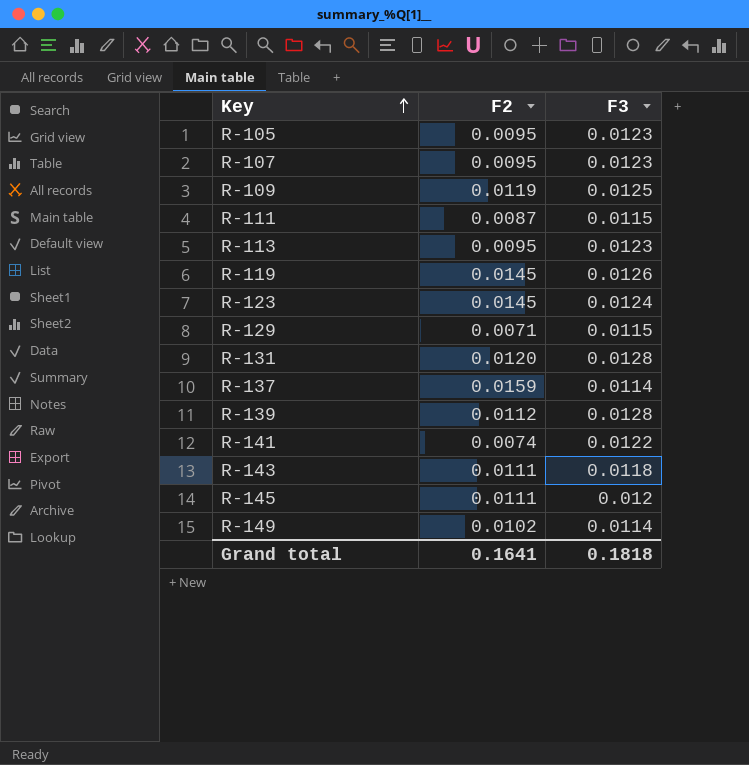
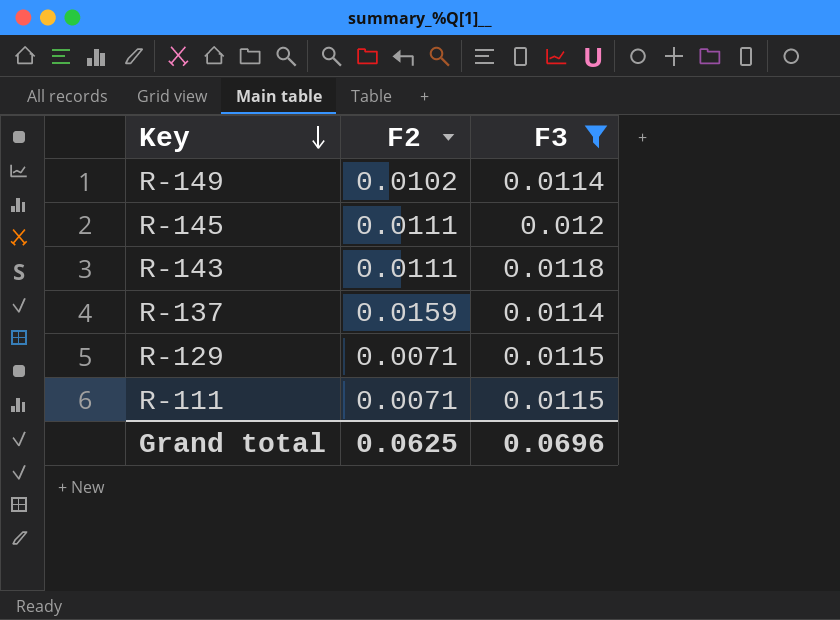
filter: none -> F3 <= 0.012
row order: Key ascending -> Key descending
R-111 | F2: 0.0087 -> 0.0071
Grand total | F2: 0.1641 -> 0.0625
Grand total | F3: 0.1818 -> 0.0696

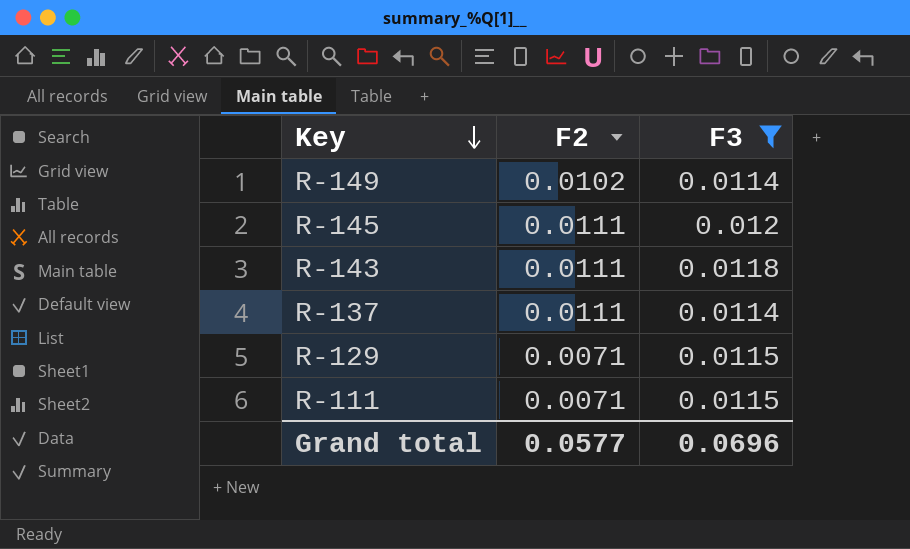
R-137 | F2: 0.0159 -> 0.0111
Grand total | F2: 0.0625 -> 0.0577

